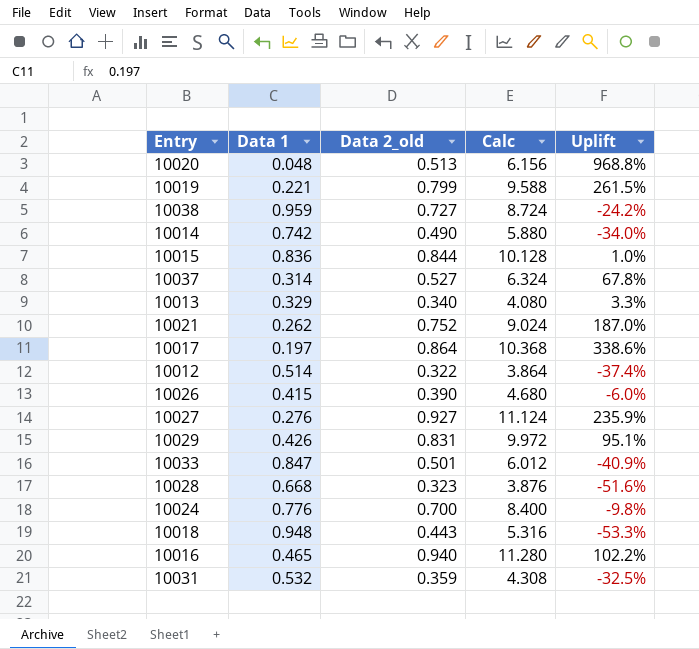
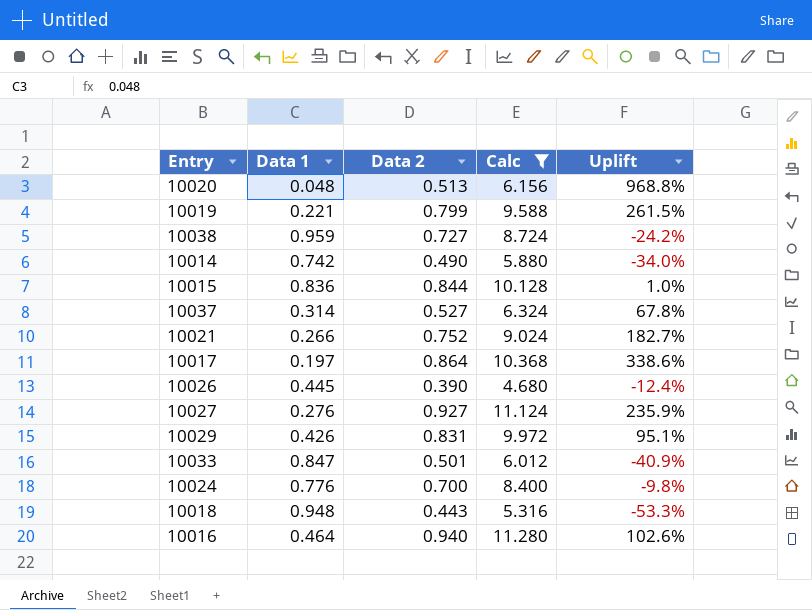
filter: none -> Calc >= 4.680
column name: Data 2_old -> Data 2
10021 | Data 1: 0.262 -> 0.266
10021 | Uplift: 187.0% -> 182.7%
10026 | Data 1: 0.415 -> 0.445
10026 | Uplift: -6.0% -> -12.4%
10016 | Data 1: 0.465 -> 0.464
10016 | Uplift: 102.2% -> 102.6%

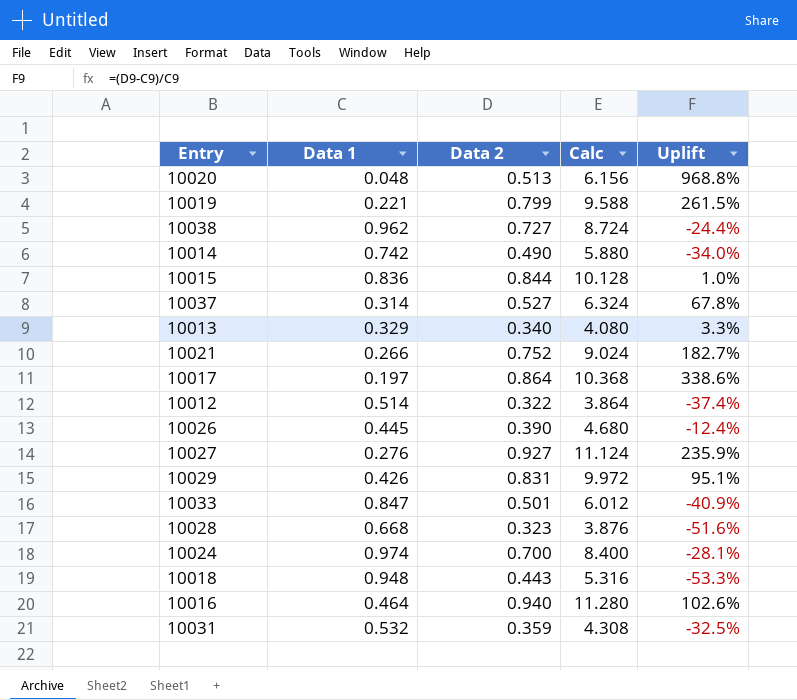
filter: Calc >= 4.680 -> none
10038 | Data 1: 0.959 -> 0.962
10038 | Uplift: -24.2% -> -24.4%
10024 | Data 1: 0.776 -> 0.974
10024 | Uplift: -9.8% -> -28.1%

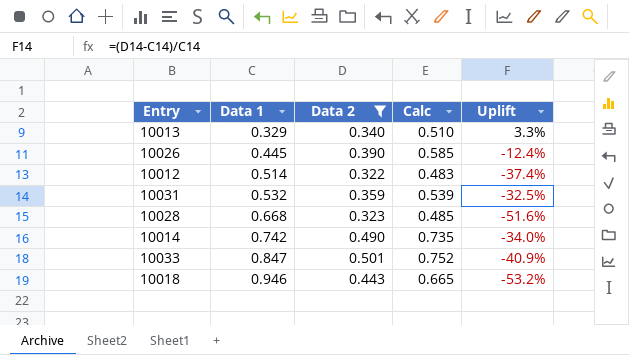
filter: none -> Data 2 <= 0.501
row order: none -> Data 1 ascending
column Calc | formula: [Data 2] * 12 -> [Data 2] * 1.5
10018 | Data 1: 0.948 -> 0.946
10018 | Uplift: -53.3% -> -53.2%

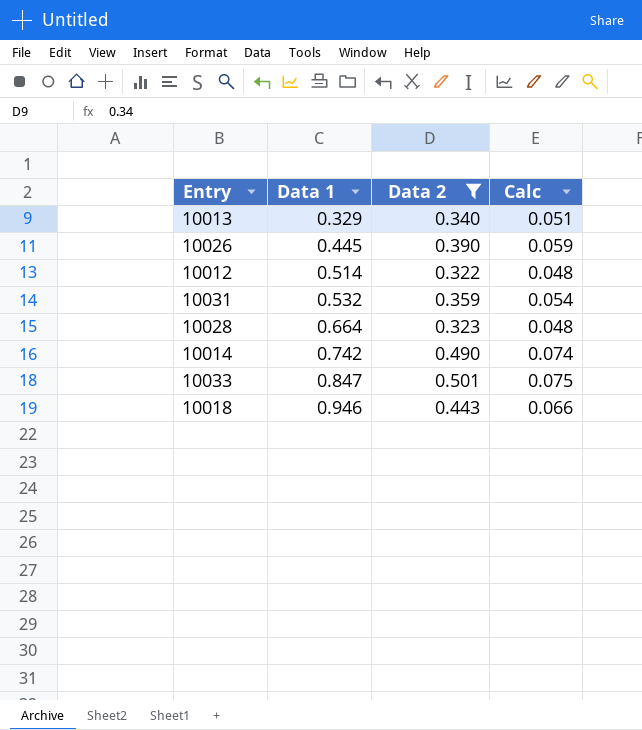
column Uplift | formula: ([Data 2] - [Data 1]) / [Data 1] -> none
column Calc | formula: [Data 2] * 1.5 -> [Data 2] * 0.15
10028 | Data 1: 0.668 -> 0.664

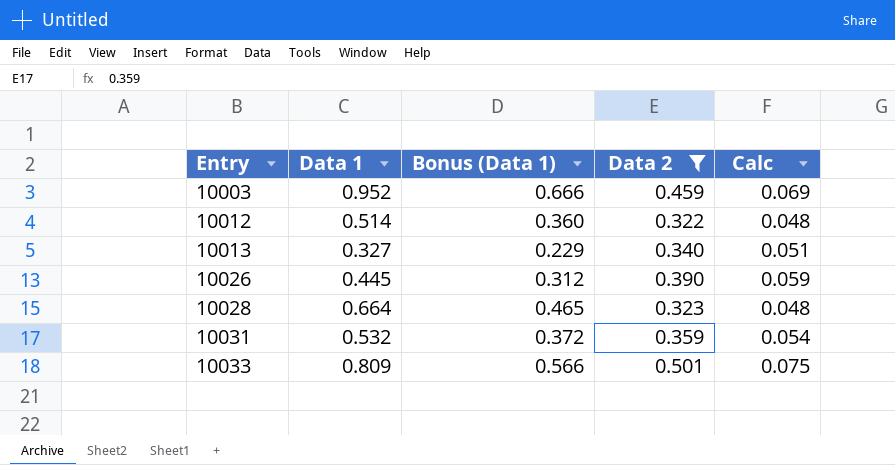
row order: Data 1 ascending -> Entry ascending
column Bonus (Data 1) | formula: none -> [Data 1] * 0.7
row 10014: 0.742 | 0.490 | 0.074 -> none
row 10018: 0.946 | 0.443 | 0.066 -> none
row 10003: none -> 0.952 | 0.666 | 0.459 | 0.069
10013 | Data 1: 0.329 -> 0.327
10033 | Data 1: 0.847 -> 0.809

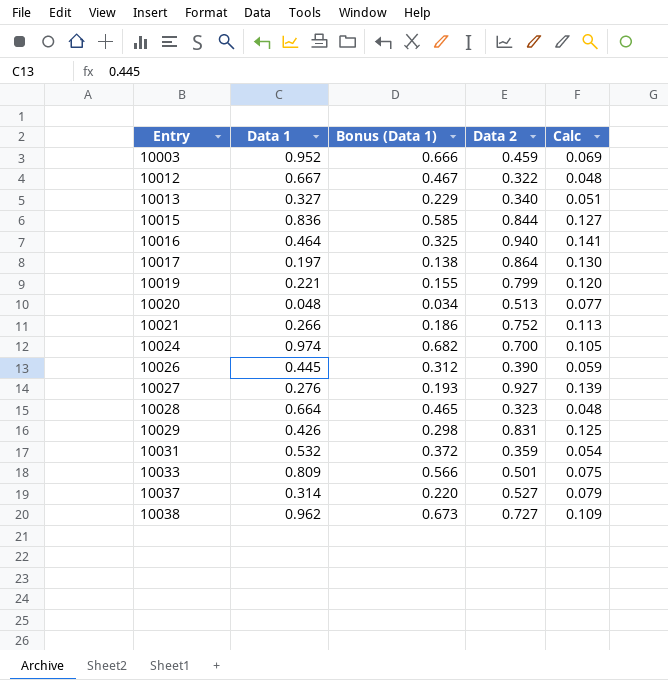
filter: Data 2 <= 0.501 -> none
10012 | Data 1: 0.514 -> 0.667
10012 | Bonus (Data 1): 0.360 -> 0.467

